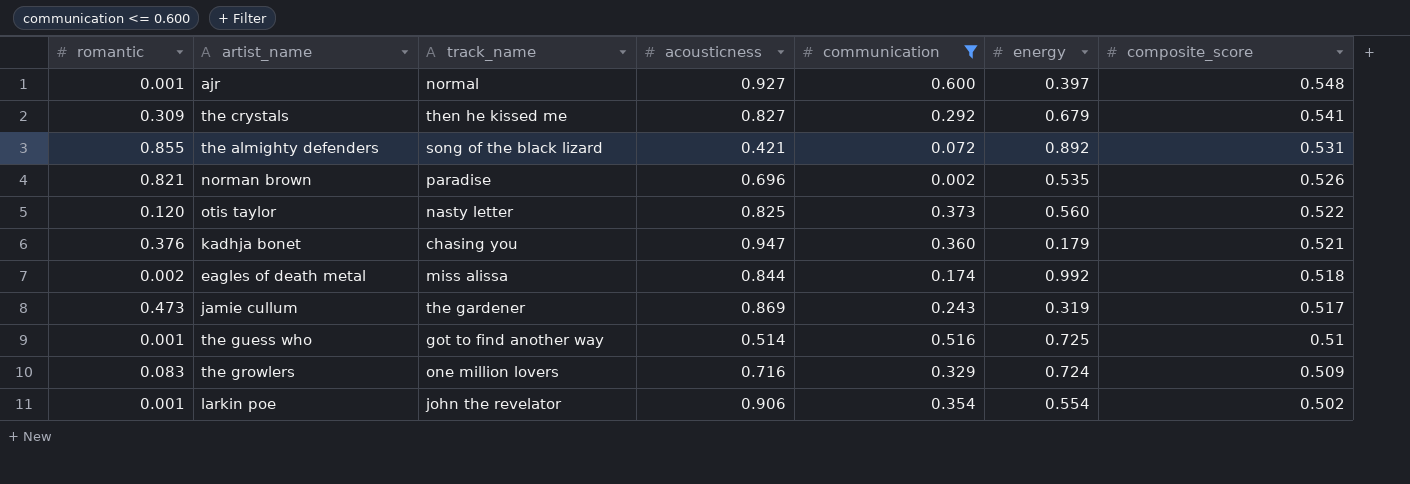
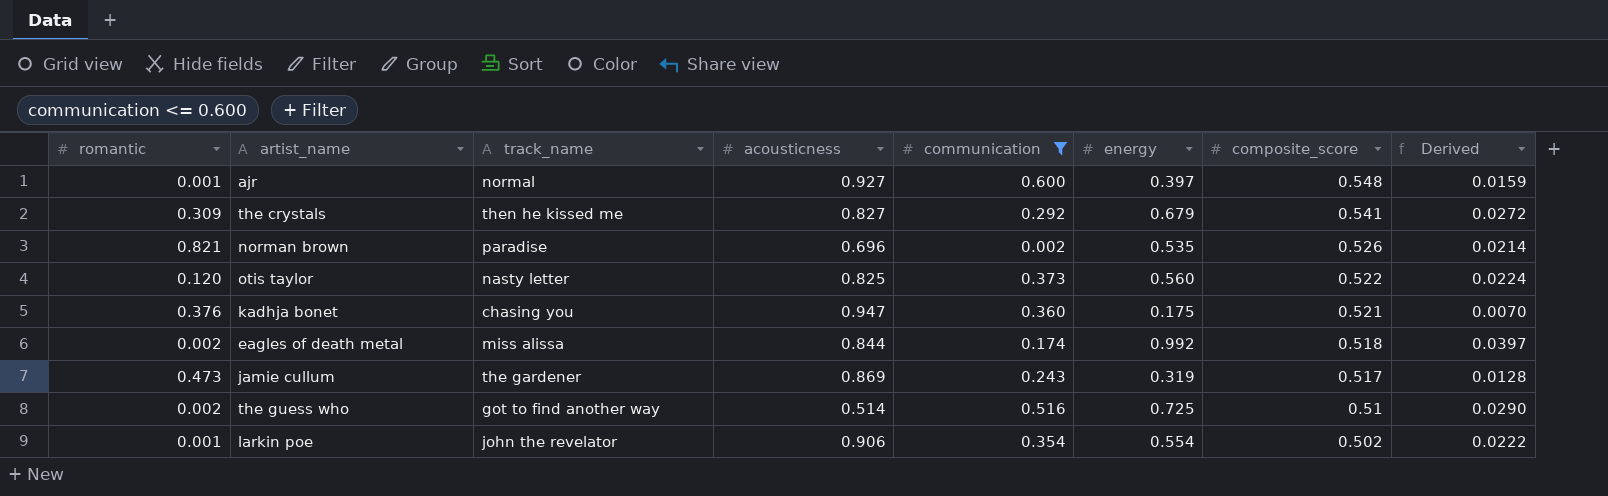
column Derived | formula: none -> [energy] * 0.04
row the almighty defenders: 0.855 | song of the black lizard | 0.421 | 0.072 | 0.892 | 0.531 -> none
row the growlers: 0.083 | one million lovers | 0.716 | 0.329 | 0.724 | 0.509 -> none
kadhja bonet | energy: 0.179 -> 0.175
the guess who | romantic: 0.001 -> 0.002

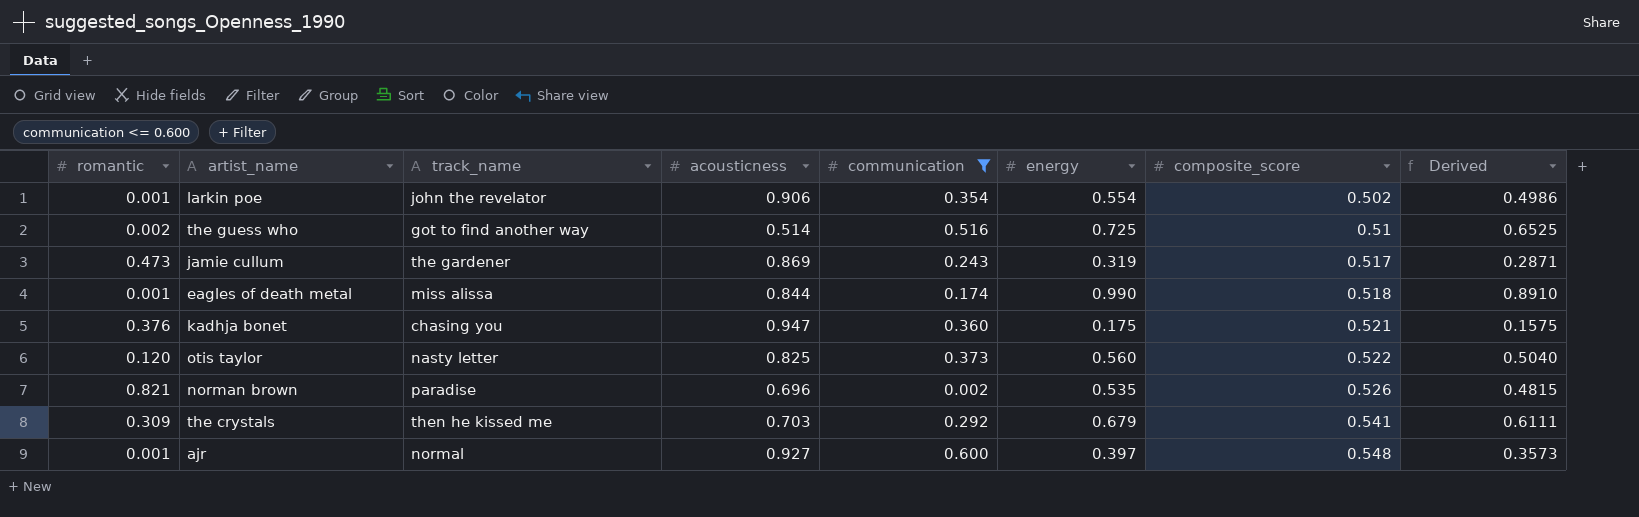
row order: composite_score descending -> composite_score ascending
column Derived | formula: [energy] * 0.04 -> [energy] * 0.9
eagles of death metal | romantic: 0.002 -> 0.001
eagles of death metal | energy: 0.992 -> 0.990
the crystals | acousticness: 0.827 -> 0.703

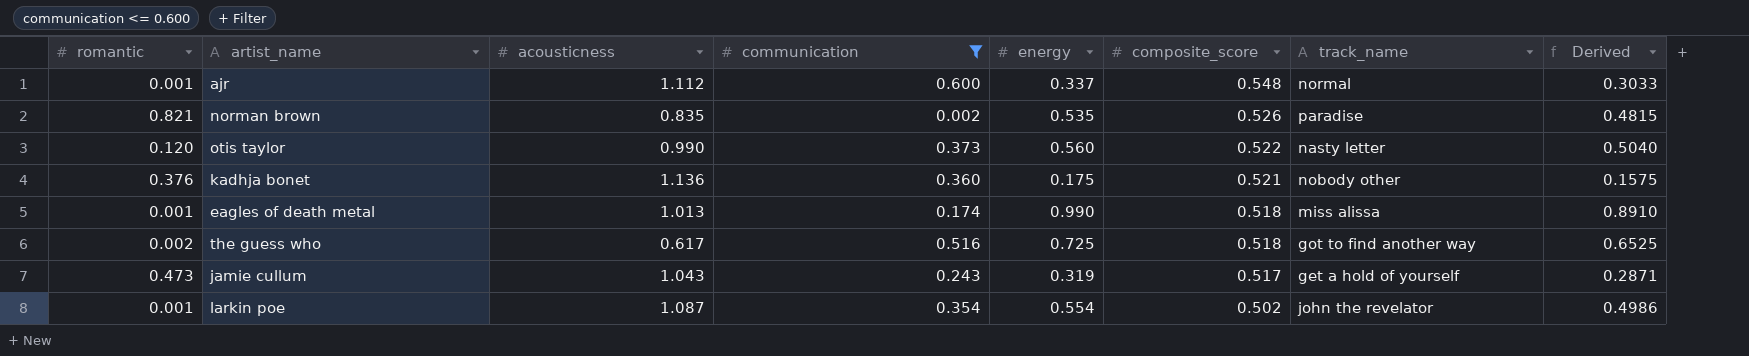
row order: composite_score ascending -> composite_score descending
column track_name | position: 3 -> 7
row the crystals: 0.309 | then he kissed me | 0.703 | 0.292 | 0.679 | 0.541 | 0.6111 -> none
ajr | acousticness: 0.927 -> 1.112
ajr | energy: 0.397 -> 0.337
ajr | Derived: 0.3573 -> 0.3033
norman brown | acousticness: 0.696 -> 0.835
otis taylor | acousticness: 0.825 -> 0.990
kadhja bonet | acousticness: 0.947 -> 1.136
kadhja bonet | track_name: chasing you -> nobody other
eagles of death metal | acousticness: 0.844 -> 1.013
the guess who | acousticness: 0.514 -> 0.617
the guess who | composite_score: 0.51 -> 0.518
jamie cullum | acousticness: 0.869 -> 1.043
jamie cullum | track_name: the gardener -> get a hold of yourself
larkin poe | acousticness: 0.906 -> 1.087

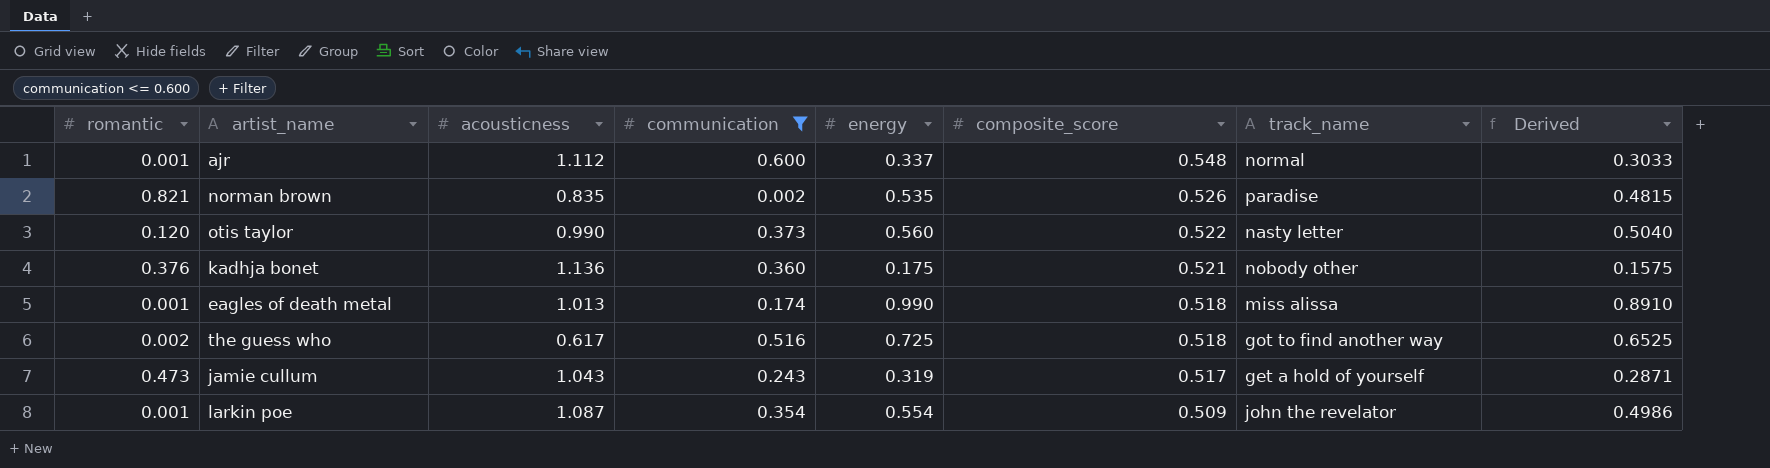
larkin poe | composite_score: 0.502 -> 0.509

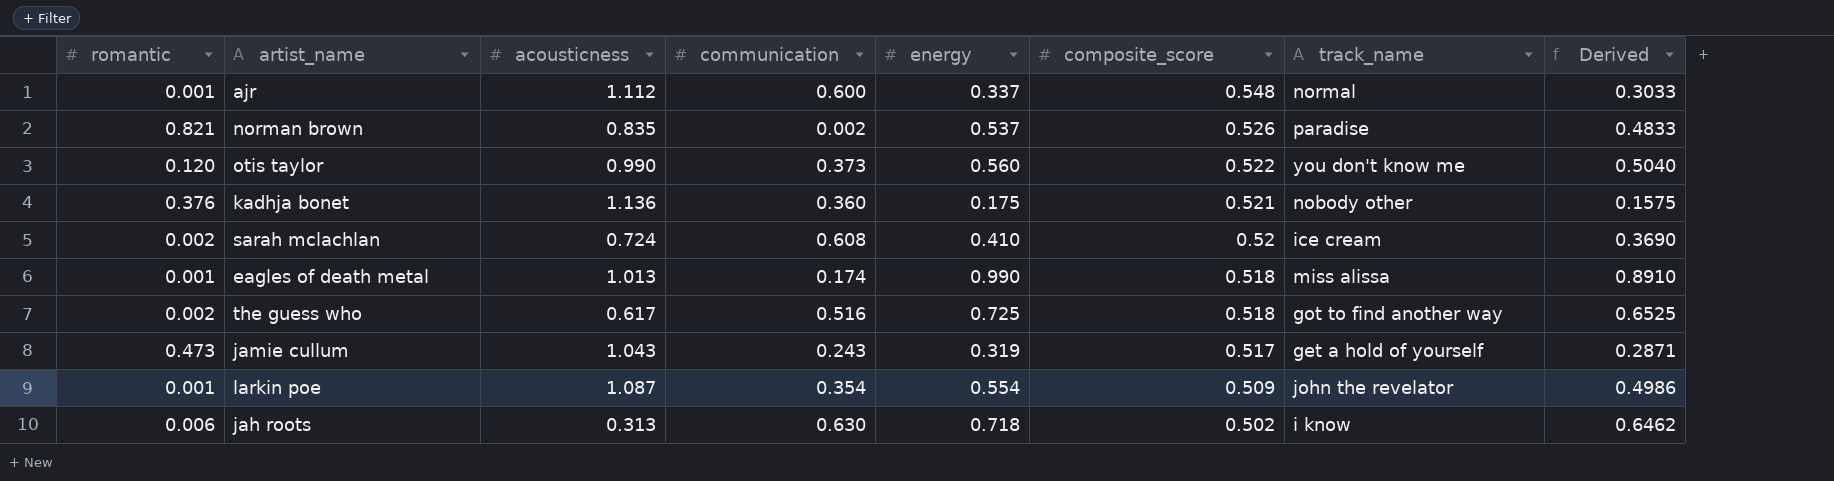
filter: communication <= 0.600 -> none
norman brown | energy: 0.535 -> 0.537
norman brown | Derived: 0.4815 -> 0.4833
otis taylor | track_name: nasty letter -> you don't know me

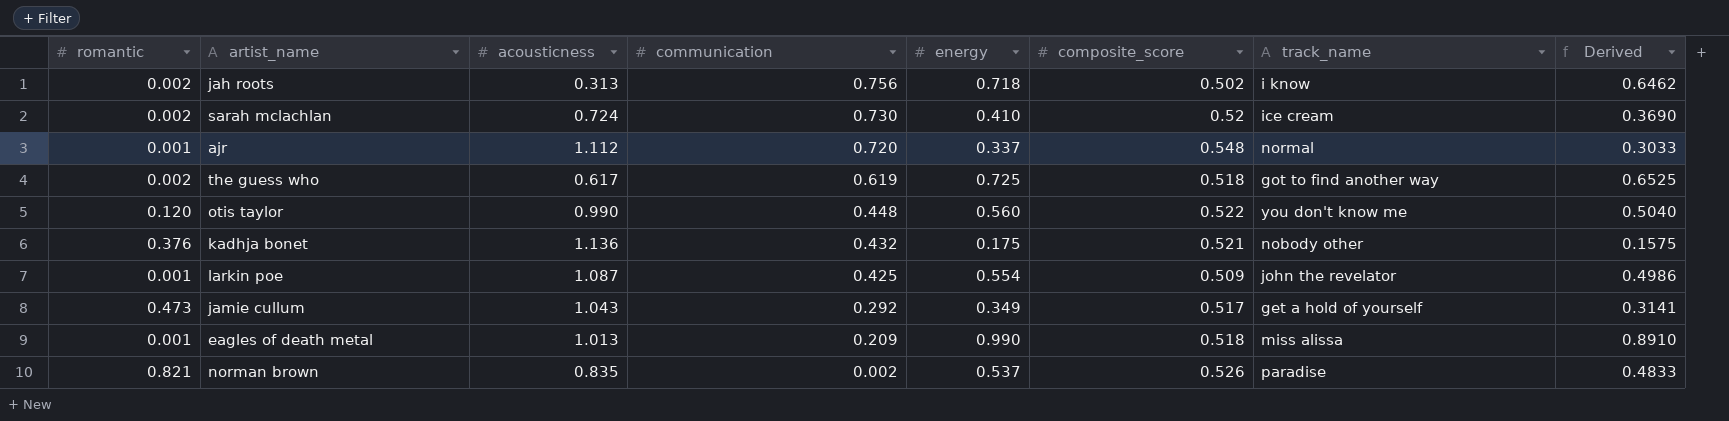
row order: composite_score descending -> communication descending
jah roots | romantic: 0.006 -> 0.002
jah roots | communication: 0.630 -> 0.756
sarah mclachlan | communication: 0.608 -> 0.730
ajr | communication: 0.600 -> 0.720
the guess who | communication: 0.516 -> 0.619
otis taylor | communication: 0.373 -> 0.448
kadhja bonet | communication: 0.360 -> 0.432
larkin poe | communication: 0.354 -> 0.425
jamie cullum | communication: 0.243 -> 0.292
jamie cullum | energy: 0.319 -> 0.349
jamie cullum | Derived: 0.2871 -> 0.3141
eagles of death metal | communication: 0.174 -> 0.209

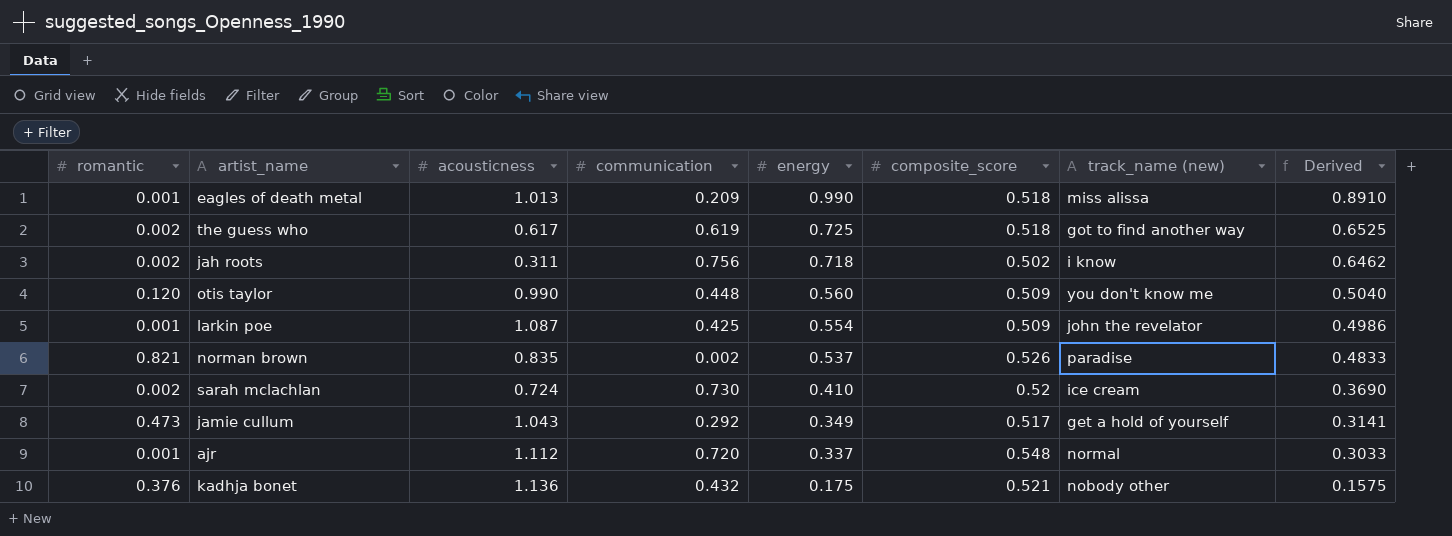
row order: communication descending -> energy descending
column name: track_name -> track_name (new)
jah roots | acousticness: 0.313 -> 0.311
otis taylor | composite_score: 0.522 -> 0.509

